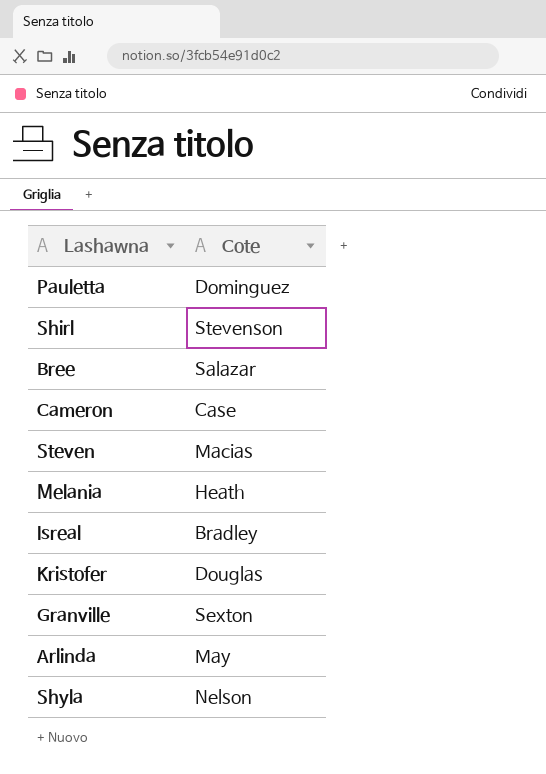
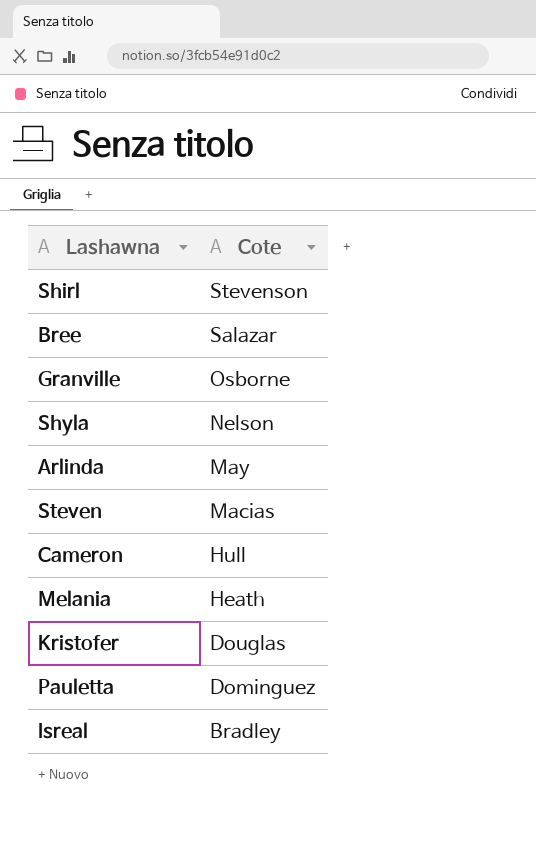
row order: none -> Cote descending
Granville | Cote: Sexton -> Osborne
Cameron | Cote: Case -> Hull

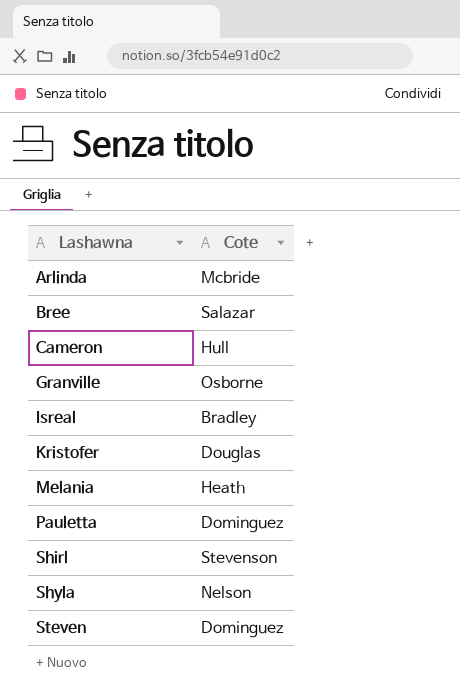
row order: Cote descending -> Lashawna ascending
Arlinda | Cote: May -> Mcbride
Steven | Cote: Macias -> Dominguez

